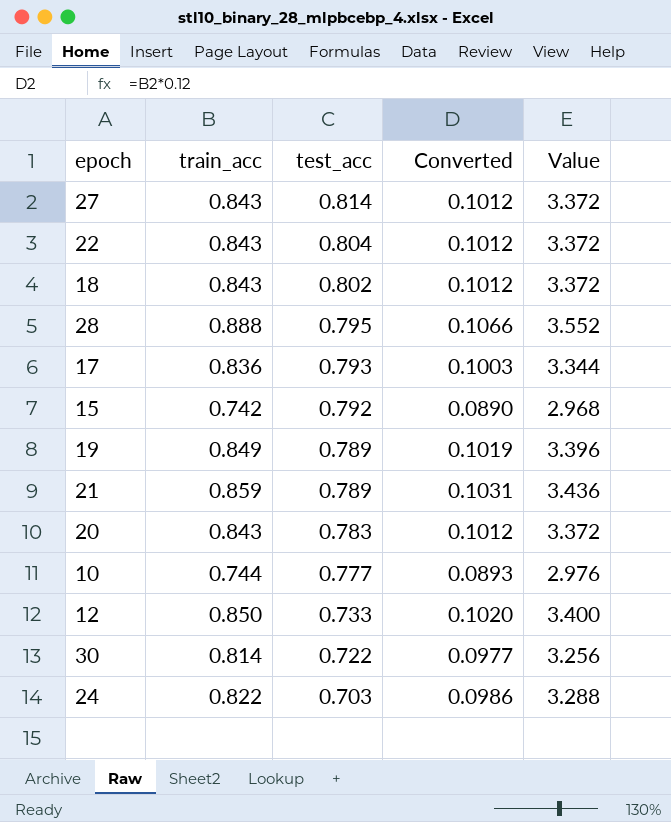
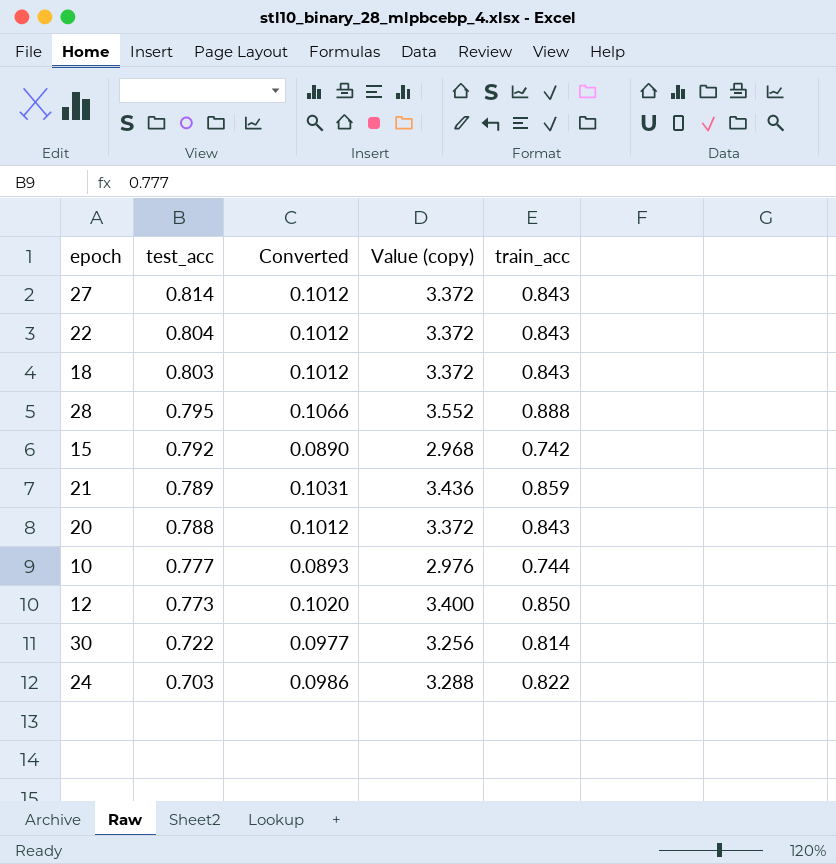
column name: Value -> Value (copy)
column train_acc | position: 2 -> 5
row 17: 0.836 | 0.793 | 0.1003 | 3.344 -> none
row 19: 0.849 | 0.789 | 0.1019 | 3.396 -> none
18 | test_acc: 0.802 -> 0.803
20 | test_acc: 0.783 -> 0.788
12 | test_acc: 0.733 -> 0.773

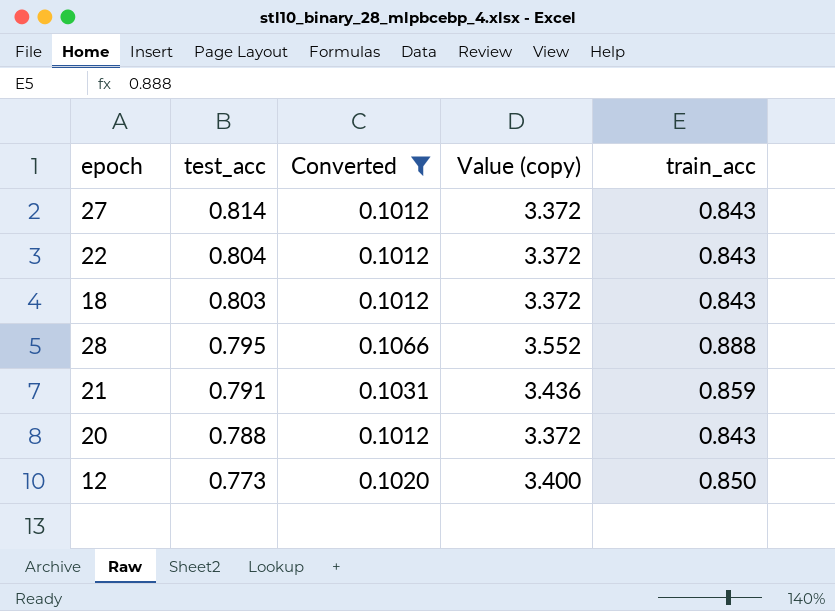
filter: none -> Converted >= 0.1012
21 | test_acc: 0.789 -> 0.791

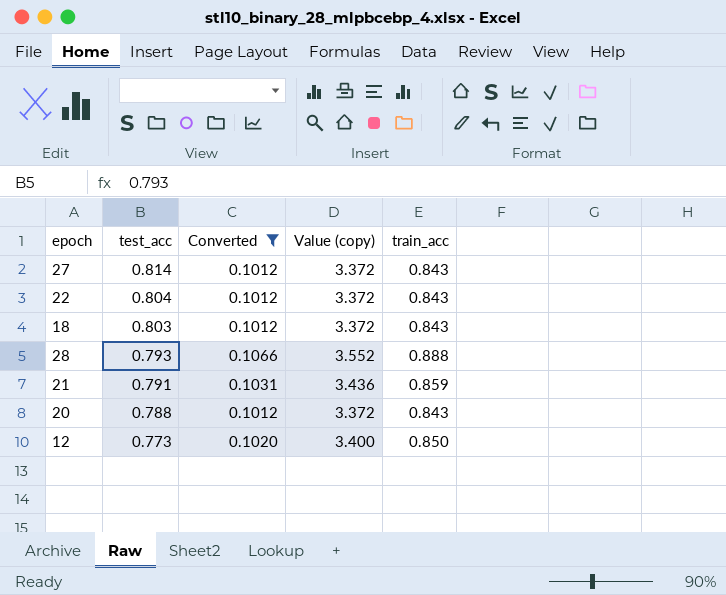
28 | test_acc: 0.795 -> 0.793

